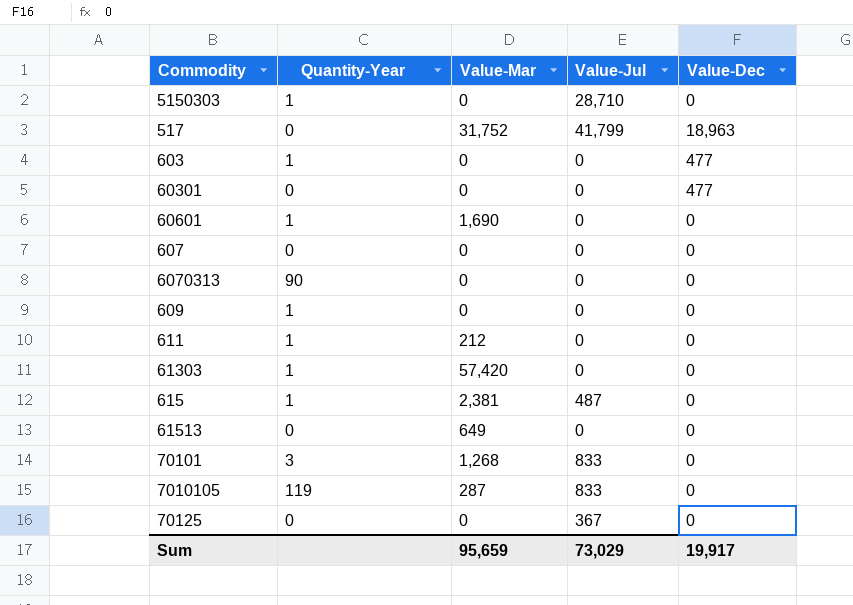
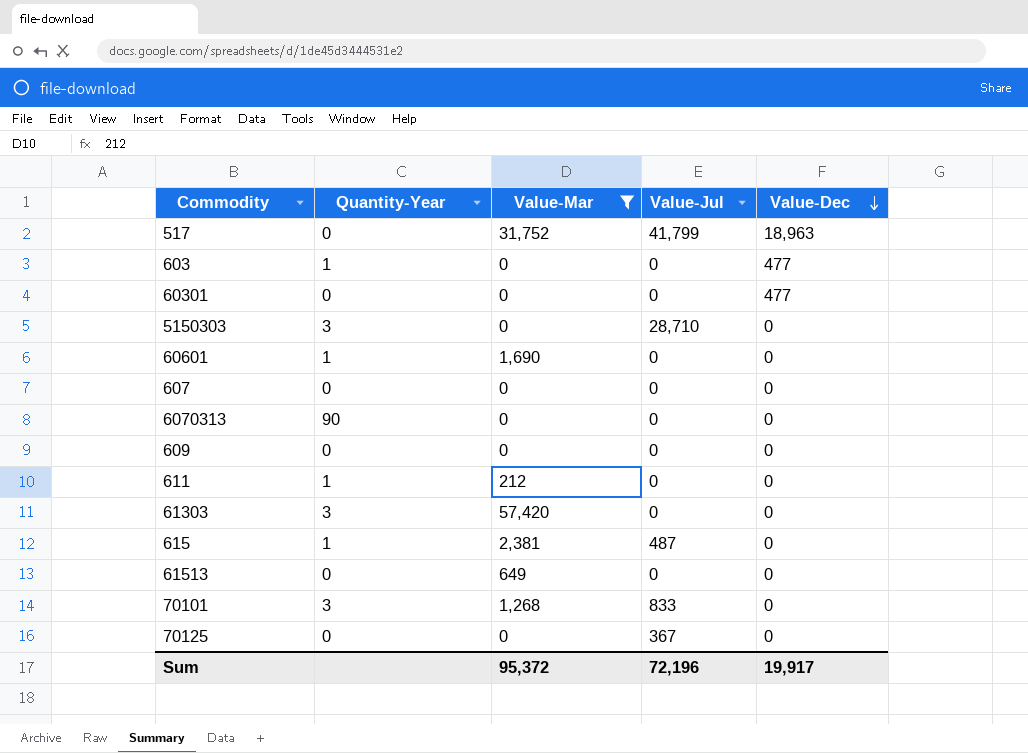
filter: none -> Value-Mar != 287
row order: none -> Value-Dec descending
5150303 | Quantity-Year: 1 -> 3
609 | Quantity-Year: 1 -> 0
61303 | Quantity-Year: 1 -> 3
Sum | Value-Mar: 95,659 -> 95,372
Sum | Value-Jul: 73,029 -> 72,196

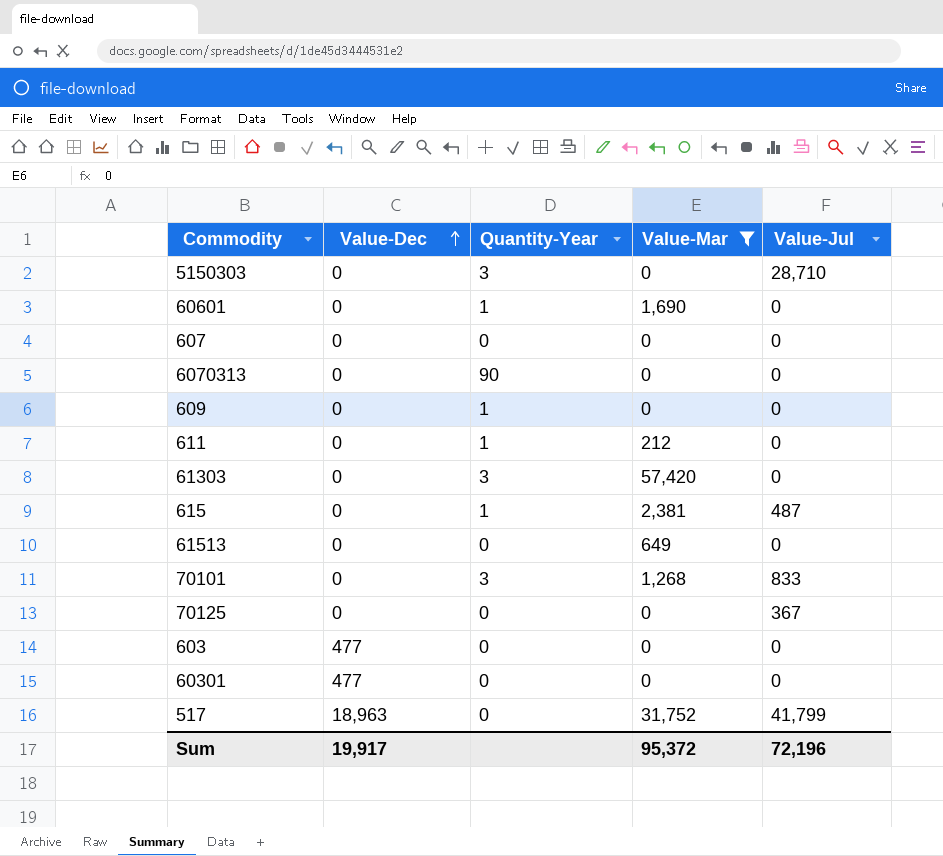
row order: Value-Dec descending -> Value-Dec ascending
column Value-Dec | position: 5 -> 2
609 | Quantity-Year: 0 -> 1
603 | Quantity-Year: 1 -> 0

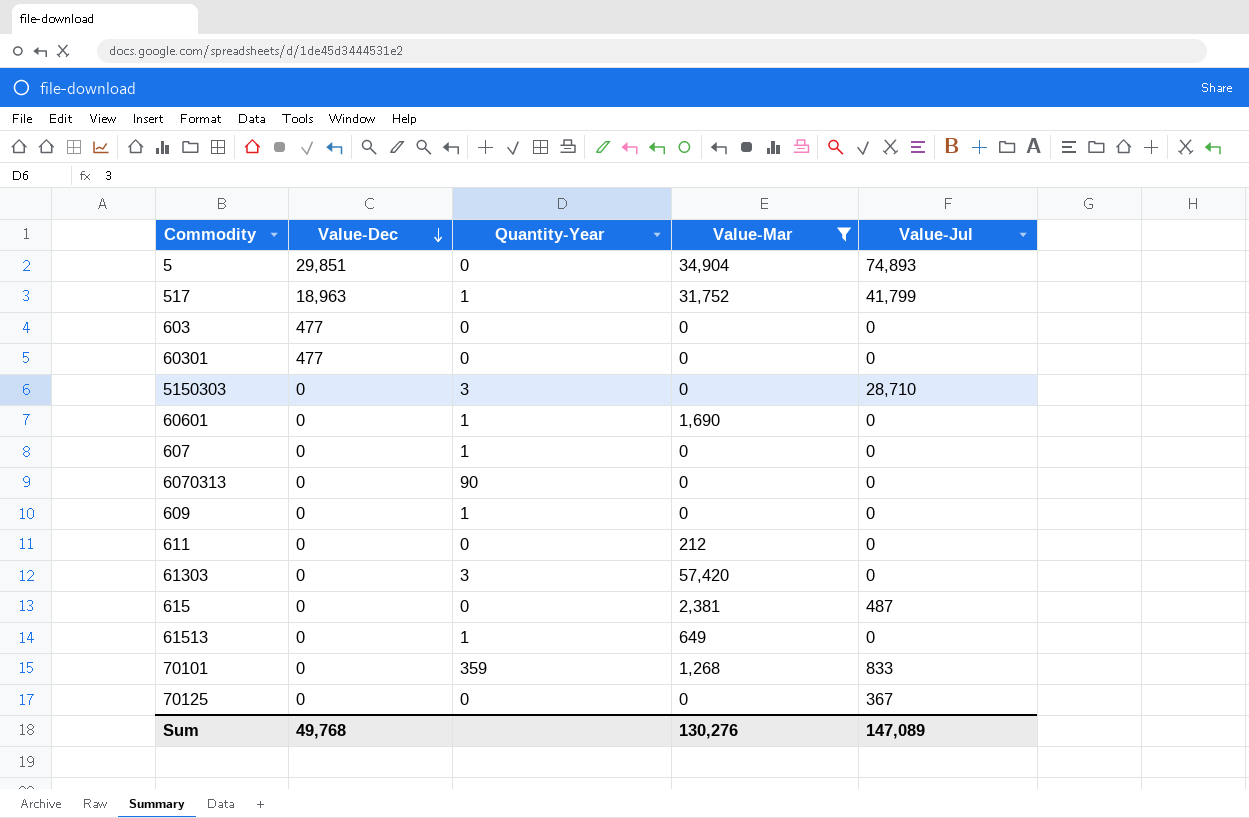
row order: Value-Dec ascending -> Value-Dec descending
row 5: none -> 29,851 | 0 | 34,904 | 74,893
517 | Quantity-Year: 0 -> 1
607 | Quantity-Year: 0 -> 1
611 | Quantity-Year: 1 -> 0
615 | Quantity-Year: 1 -> 0
61513 | Quantity-Year: 0 -> 1
70101 | Quantity-Year: 3 -> 359
Sum | Value-Dec: 19,917 -> 49,768
Sum | Value-Mar: 95,372 -> 130,276
Sum | Value-Jul: 72,196 -> 147,089

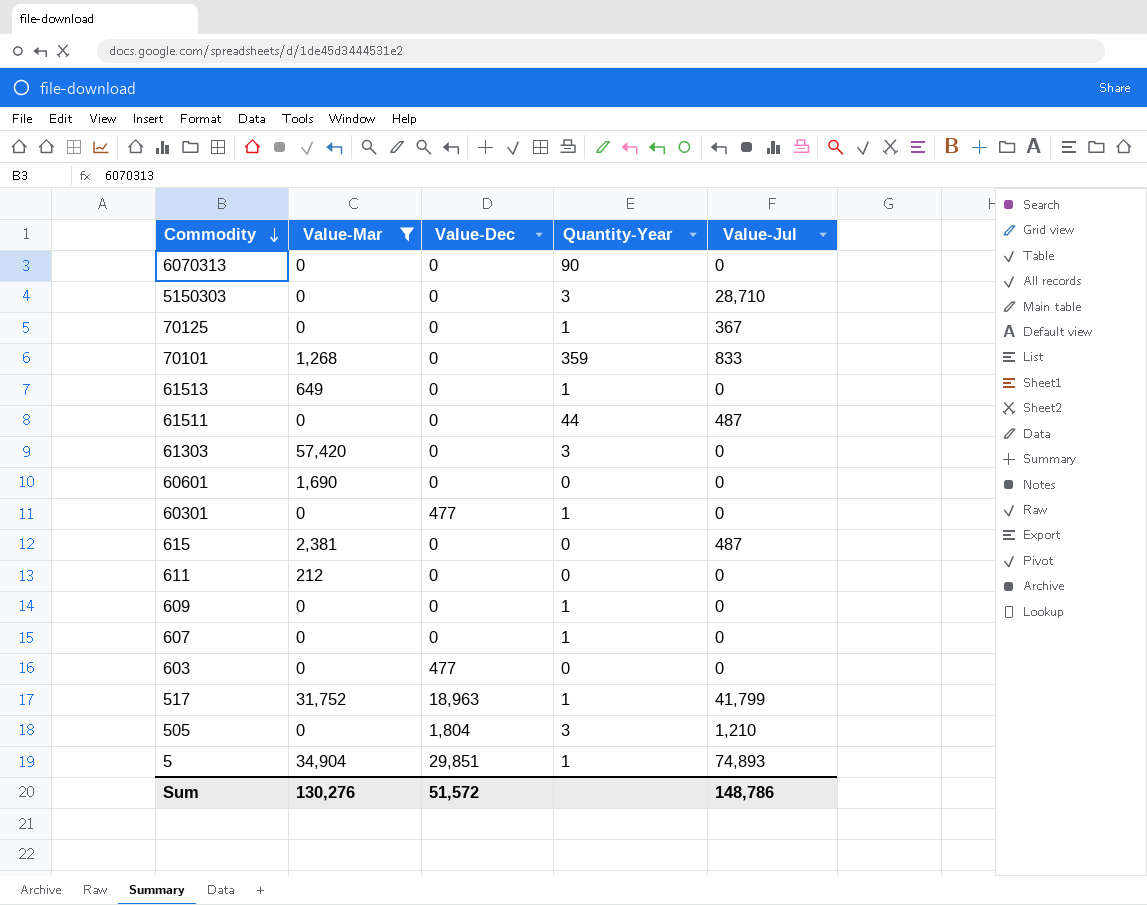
row order: Value-Dec descending -> Commodity descending
column Value-Mar | position: 4 -> 2
70125 | Quantity-Year: 0 -> 1
row 61511: none -> 0 | 0 | 44 | 487
60601 | Quantity-Year: 1 -> 0
60301 | Quantity-Year: 0 -> 1
row 505: none -> 0 | 1,804 | 3 | 1,210
5 | Quantity-Year: 0 -> 1
Sum | Value-Dec: 49,768 -> 51,572
Sum | Value-Jul: 147,089 -> 148,786

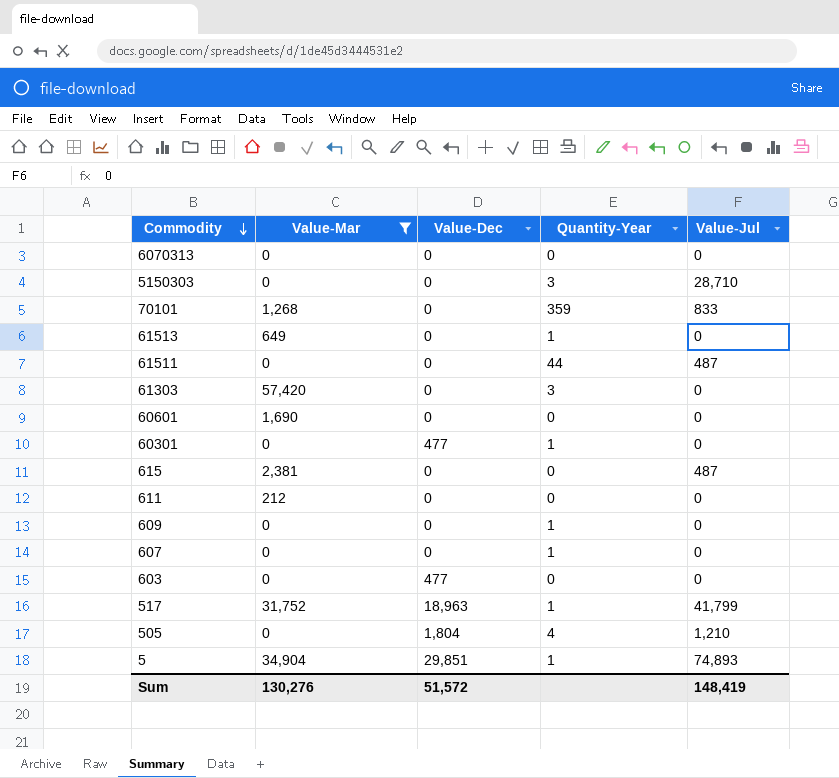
row 70125: 0 | 0 | 1 | 367 -> none
6070313 | Quantity-Year: 90 -> 0
505 | Quantity-Year: 3 -> 4
Sum | Value-Jul: 148,786 -> 148,419

